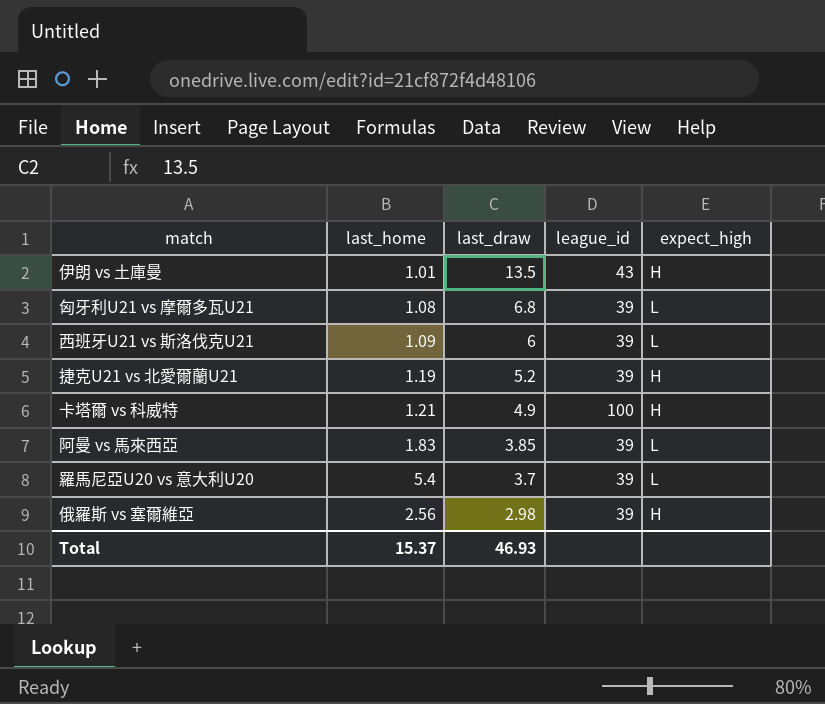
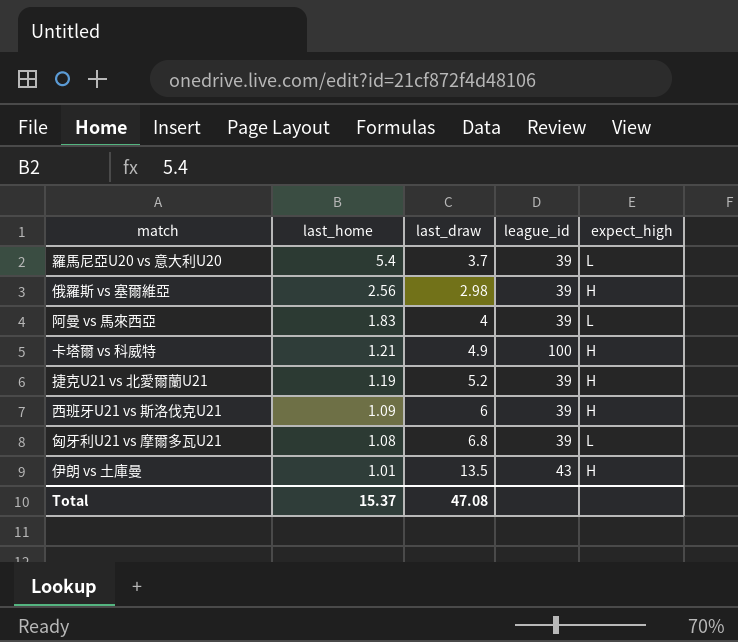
row order: last_draw descending -> last_home descending
阿曼 vs 馬來西亞 | last_draw: 3.85 -> 4
西班牙U21 vs 斯洛伐克U21 | expect_high: L -> H
Total | last_draw: 46.93 -> 47.08

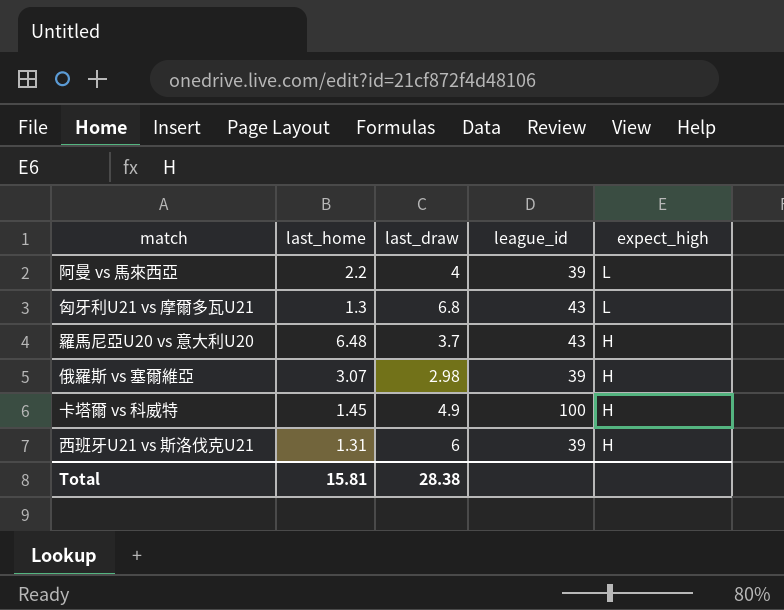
row order: last_home descending -> expect_high descending
row 捷克U21 vs 北愛爾蘭U21: 1.19 | 5.2 | 39 | H -> none
row 伊朗 vs 土庫曼: 1.01 | 13.5 | 43 | H -> none
阿曼 vs 馬來西亞 | last_home: 1.83 -> 2.2
匈牙利U21 vs 摩爾多瓦U21 | last_home: 1.08 -> 1.3
匈牙利U21 vs 摩爾多瓦U21 | league_id: 39 -> 43
羅馬尼亞U20 vs 意大利U20 | last_home: 5.4 -> 6.48
羅馬尼亞U20 vs 意大利U20 | league_id: 39 -> 43
羅馬尼亞U20 vs 意大利U20 | expect_high: L -> H
俄羅斯 vs 塞爾維亞 | last_home: 2.56 -> 3.07
卡塔爾 vs 科威特 | last_home: 1.21 -> 1.45
西班牙U21 vs 斯洛伐克U21 | last_home: 1.09 -> 1.31
Total | last_home: 15.37 -> 15.81
Total | last_draw: 47.08 -> 28.38

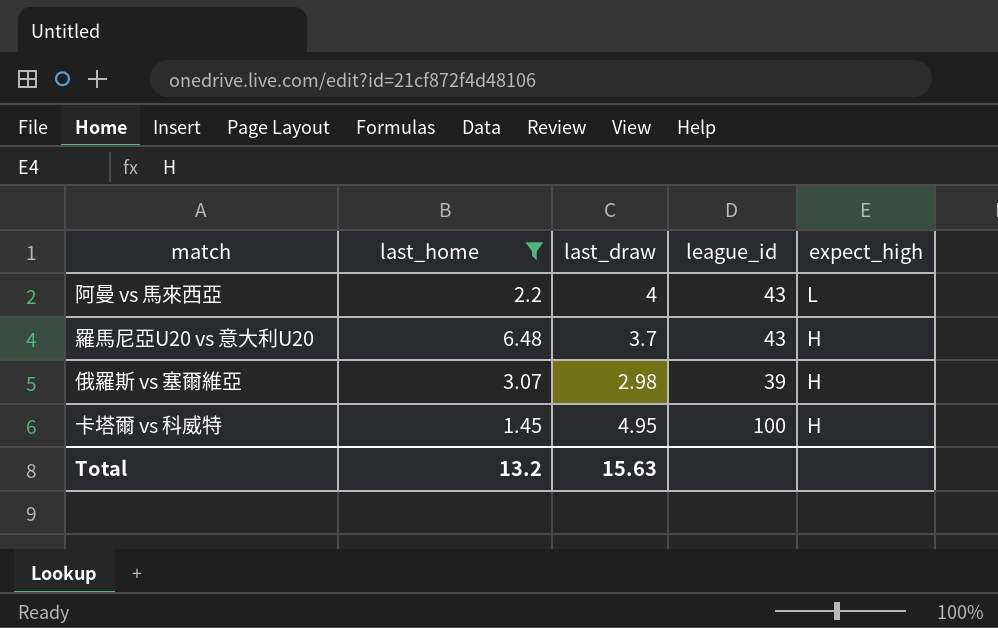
filter: none -> last_home >= 1.45
阿曼 vs 馬來西亞 | league_id: 39 -> 43
卡塔爾 vs 科威特 | last_draw: 4.9 -> 4.95
Total | last_home: 15.81 -> 13.2
Total | last_draw: 28.38 -> 15.63

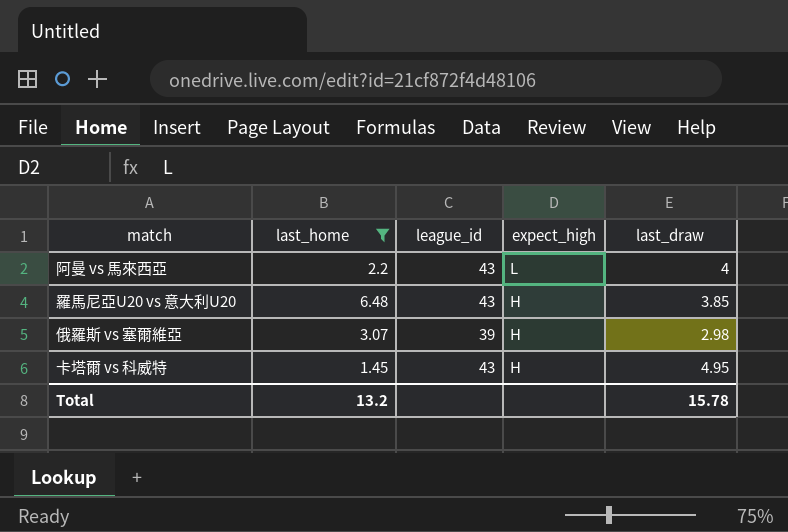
column last_draw | position: 3 -> 5
羅馬尼亞U20 vs 意大利U20 | last_draw: 3.7 -> 3.85
卡塔爾 vs 科威特 | league_id: 100 -> 43
Total | last_draw: 15.63 -> 15.78

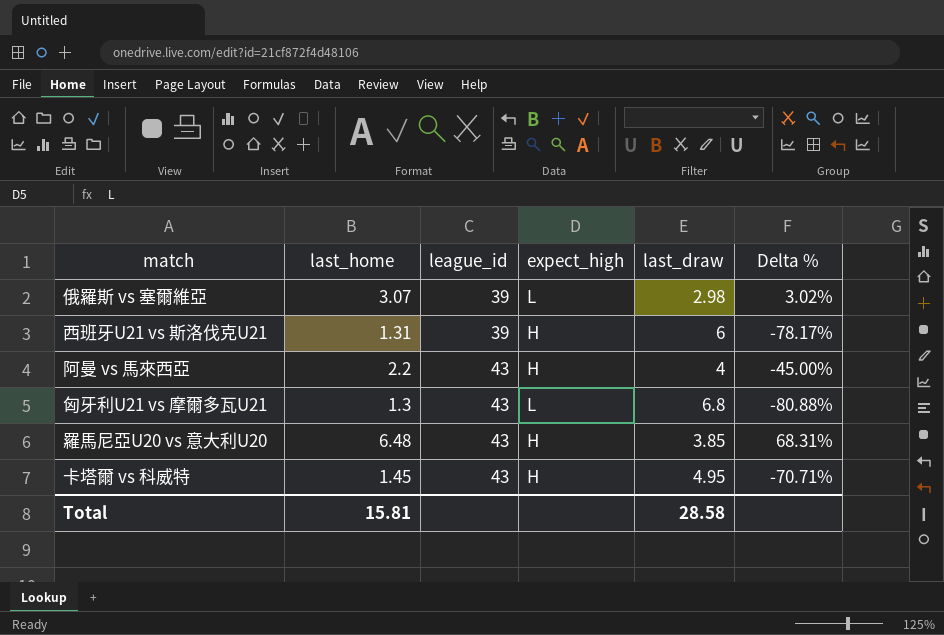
filter: last_home >= 1.45 -> none
row order: expect_high descending -> league_id ascending
column Delta % | formula: none -> ([last_home] - [last_draw]) / [last_draw]
俄羅斯 vs 塞爾維亞 | expect_high: H -> L
阿曼 vs 馬來西亞 | expect_high: L -> H
Total | last_home: 13.2 -> 15.81
Total | last_draw: 15.78 -> 28.58

